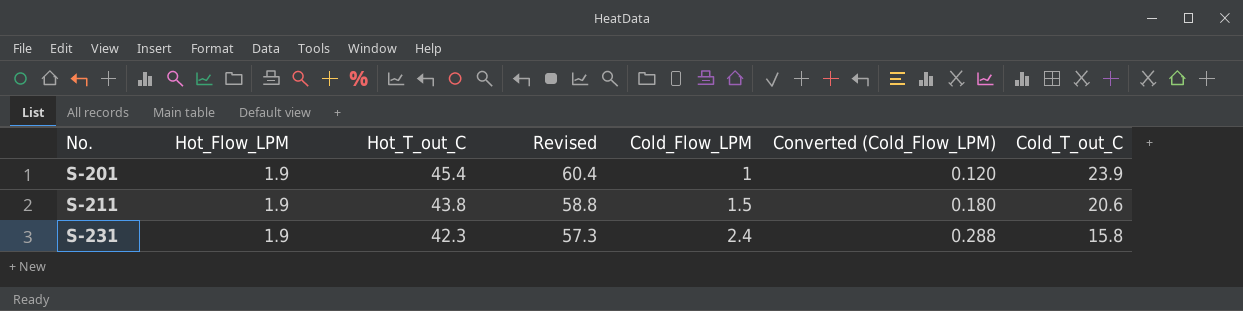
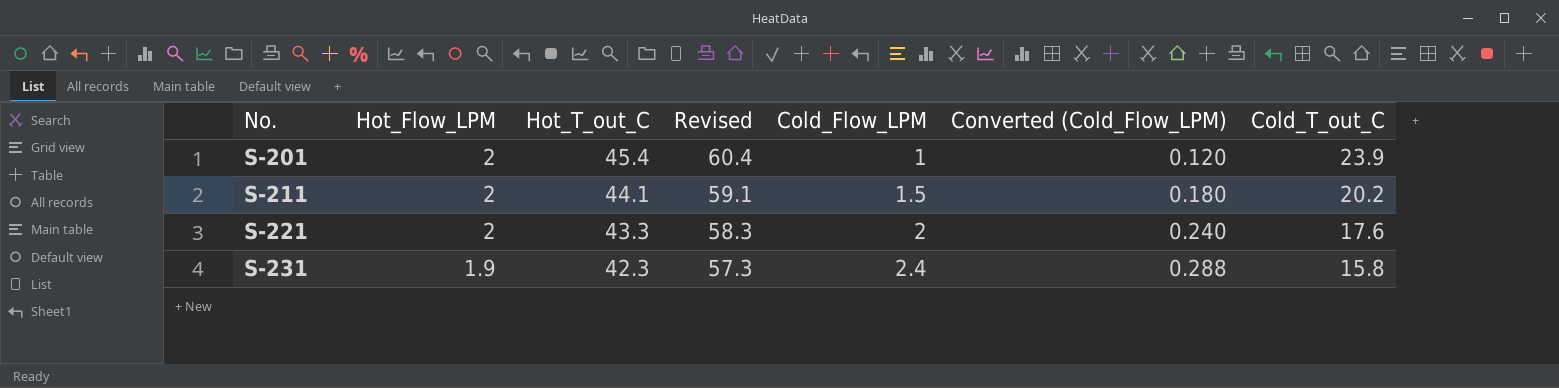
S-201 | Hot_Flow_LPM: 1.9 -> 2
S-211 | Hot_Flow_LPM: 1.9 -> 2
S-211 | Hot_T_out_C: 43.8 -> 44.1
S-211 | Revised: 58.8 -> 59.1
S-211 | Cold_T_out_C: 20.6 -> 20.2
row S-221: none -> 2 | 43.3 | 58.3 | 2 | 0.240 | 17.6

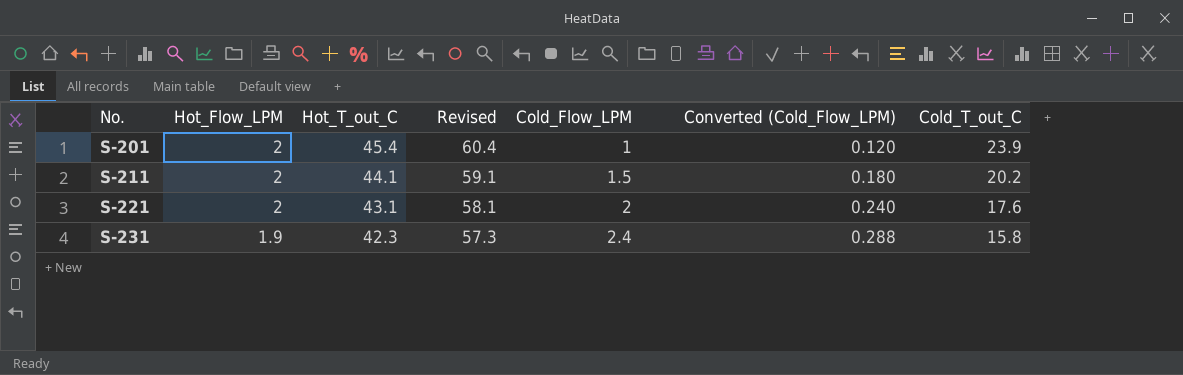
S-221 | Hot_T_out_C: 43.3 -> 43.1
S-221 | Revised: 58.3 -> 58.1

